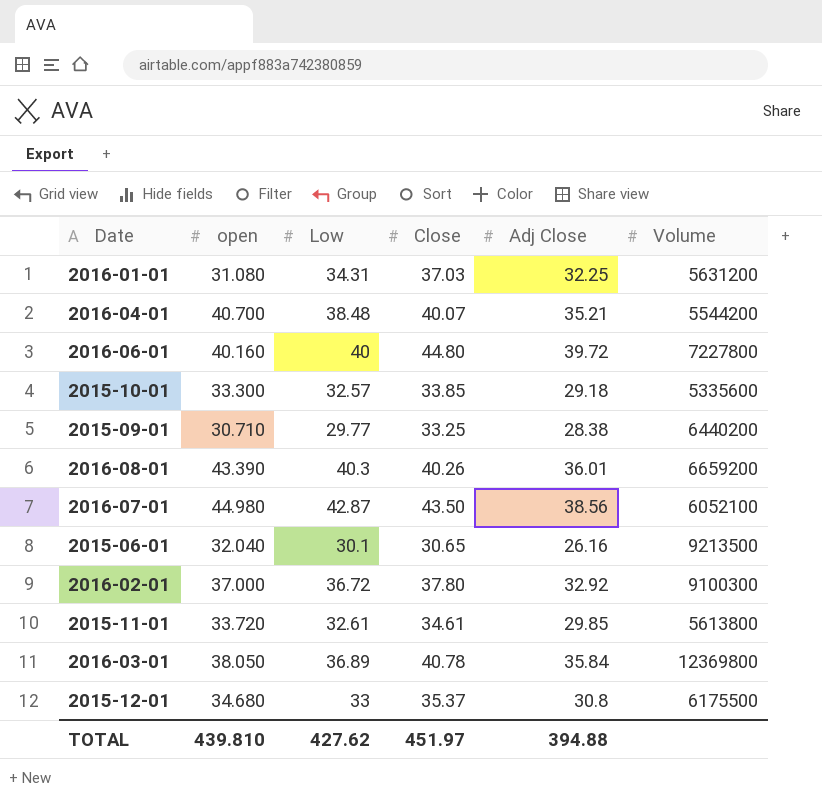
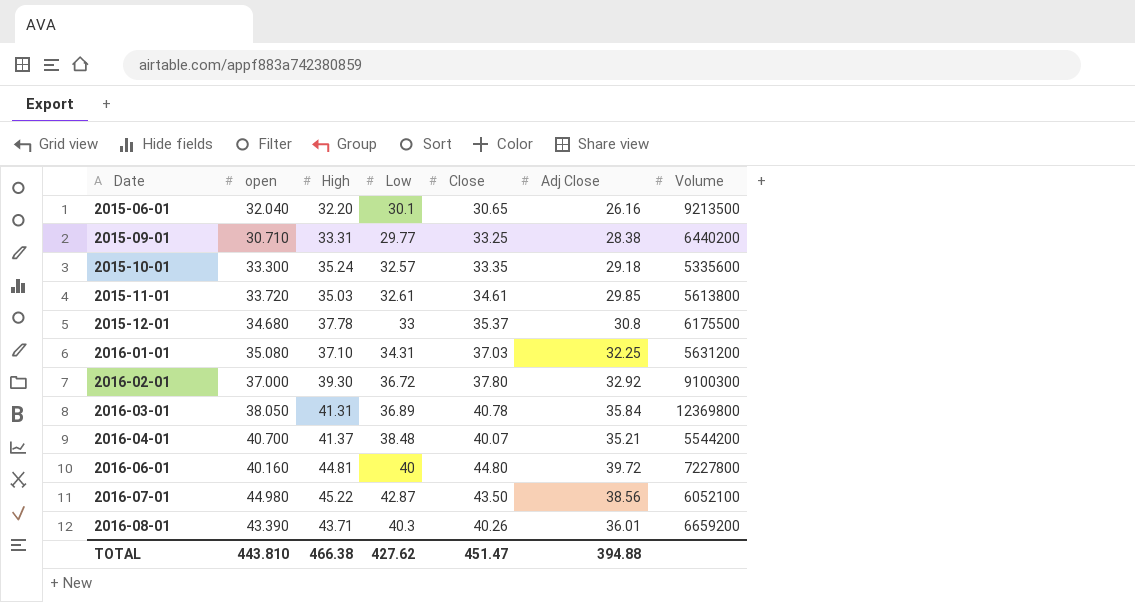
row order: none -> Date ascending
column High | position: none -> 3
2015-10-01 | Close: 33.85 -> 33.35
2016-01-01 | open: 31.080 -> 35.080
TOTAL | open: 439.810 -> 443.810
TOTAL | Close: 451.97 -> 451.47

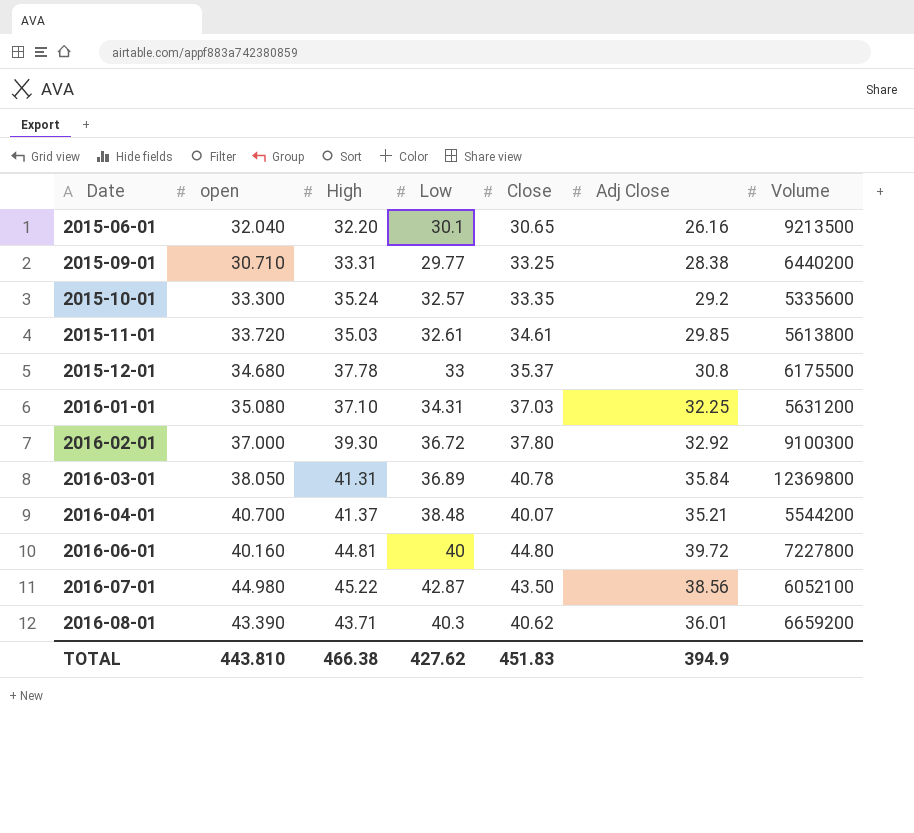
2015-10-01 | Adj Close: 29.18 -> 29.2
2016-08-01 | Close: 40.26 -> 40.62
TOTAL | Close: 451.47 -> 451.83
TOTAL | Adj Close: 394.88 -> 394.9

